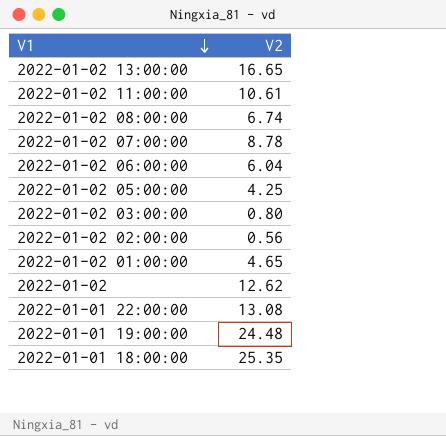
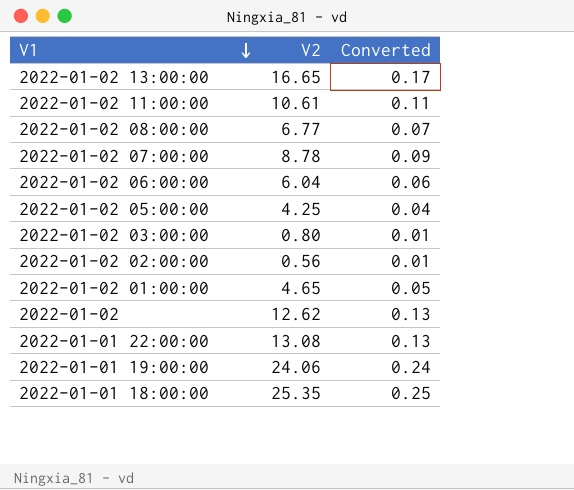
column Converted | formula: none -> [V2] * 0.01
2022-01-02 08:00:00 | V2: 6.74 -> 6.77
2022-01-01 19:00:00 | V2: 24.48 -> 24.06

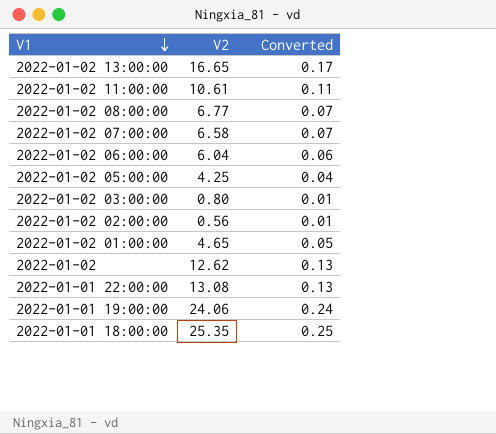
2022-01-02 07:00:00 | V2: 8.78 -> 6.58
2022-01-02 07:00:00 | Converted: 0.09 -> 0.07

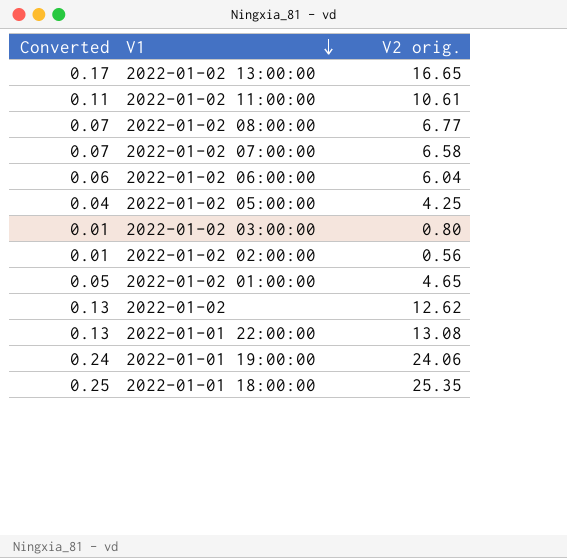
column Converted | position: 3 -> 1
column name: V2 -> V2 orig.

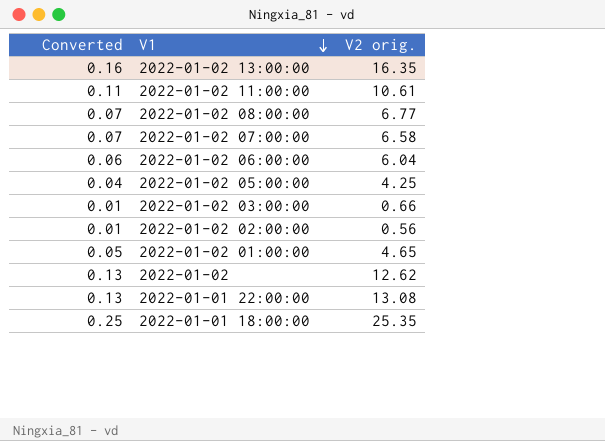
row 2022-01-01 19:00:00: 0.24 | 24.06 -> none
2022-01-02 13:00:00 | Converted: 0.17 -> 0.16
2022-01-02 13:00:00 | V2 orig.: 16.65 -> 16.35
2022-01-02 03:00:00 | V2 orig.: 0.80 -> 0.66

